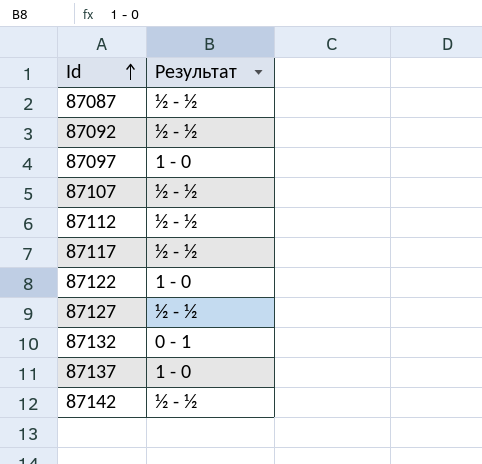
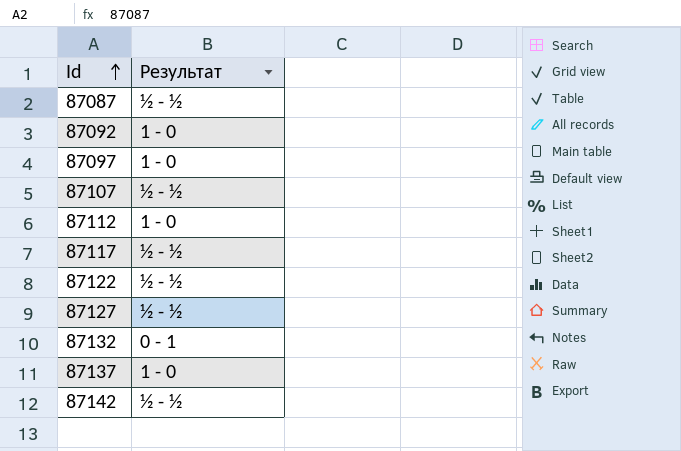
87092 | Результат: ½ - ½ -> 1 - 0
87112 | Результат: ½ - ½ -> 1 - 0
87122 | Результат: 1 - 0 -> ½ - ½

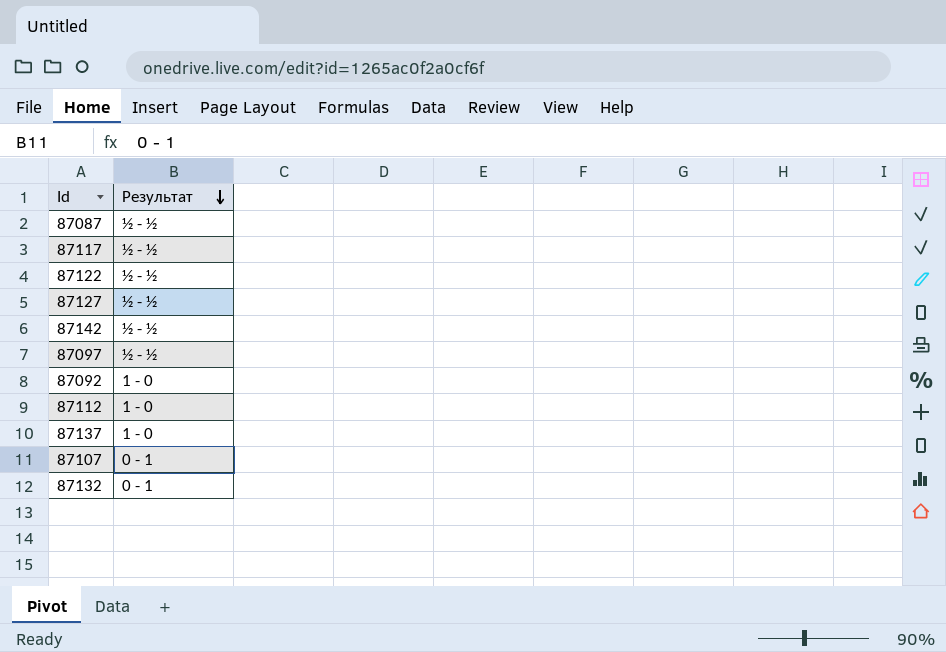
row order: Id ascending -> Результат descending
87097 | Результат: 1 - 0 -> ½ - ½
87107 | Результат: ½ - ½ -> 0 - 1

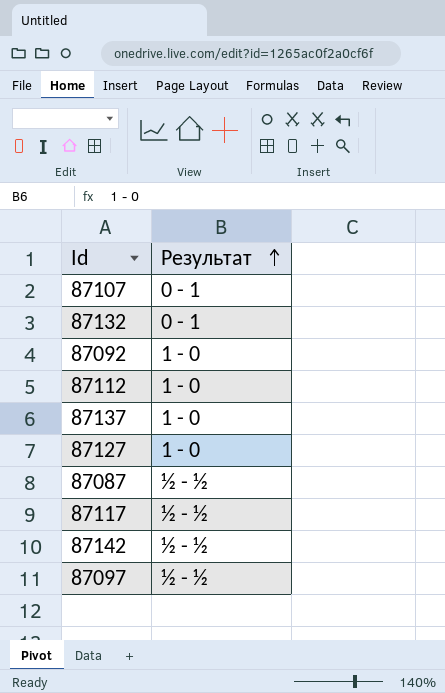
row order: Результат descending -> Результат ascending
row 87122: ½ - ½ -> none
87127 | Результат: ½ - ½ -> 1 - 0

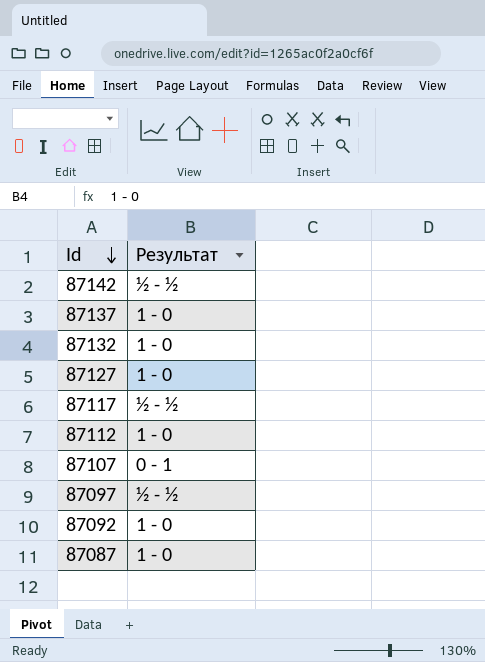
row order: Результат ascending -> Id descending
87132 | Результат: 0 - 1 -> 1 - 0
87087 | Результат: ½ - ½ -> 1 - 0

